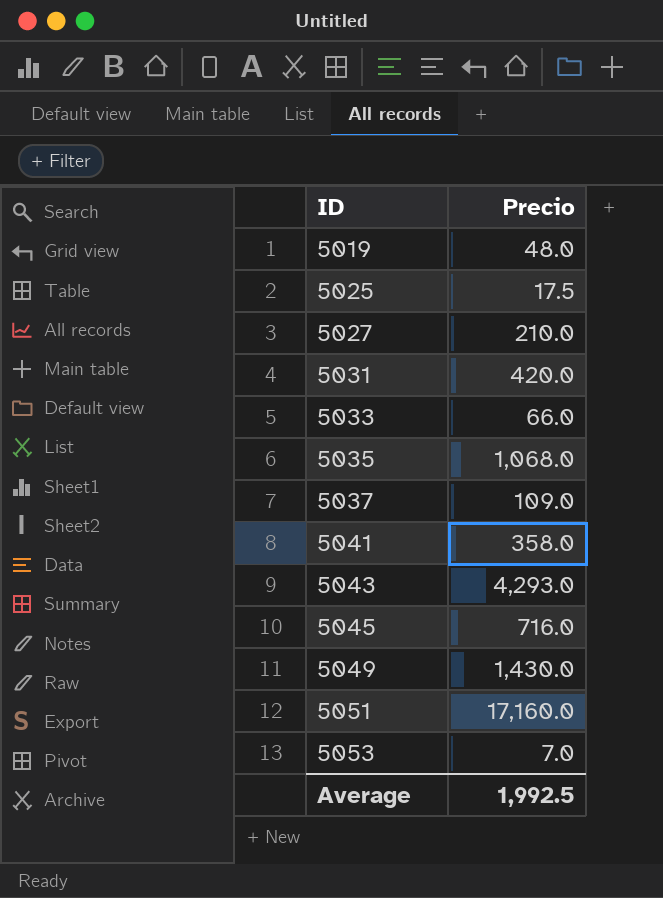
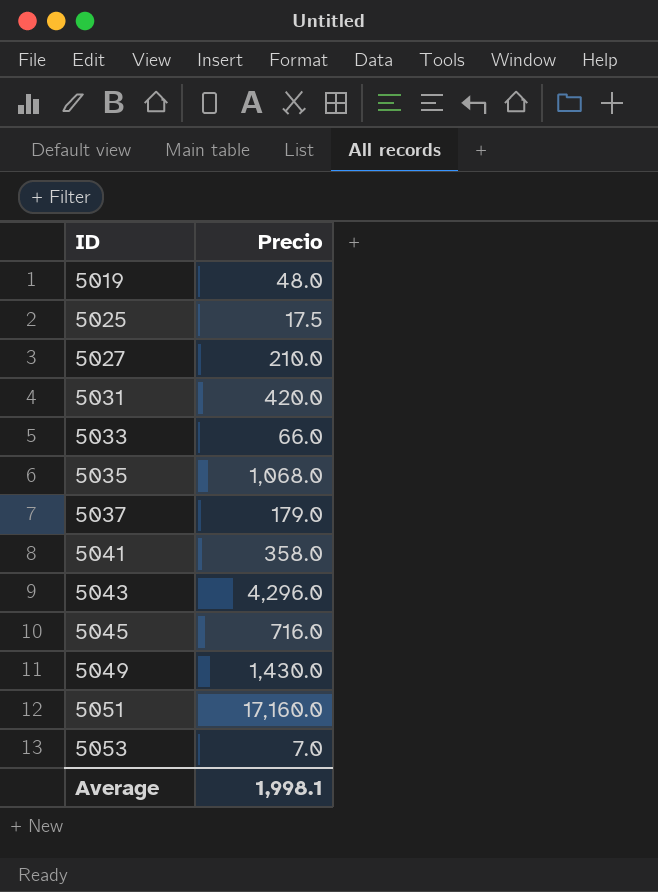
5037 | Precio: 109.0 -> 179.0
5043 | Precio: 4,293.0 -> 4,296.0
Average | Precio: 1,992.5 -> 1,998.1

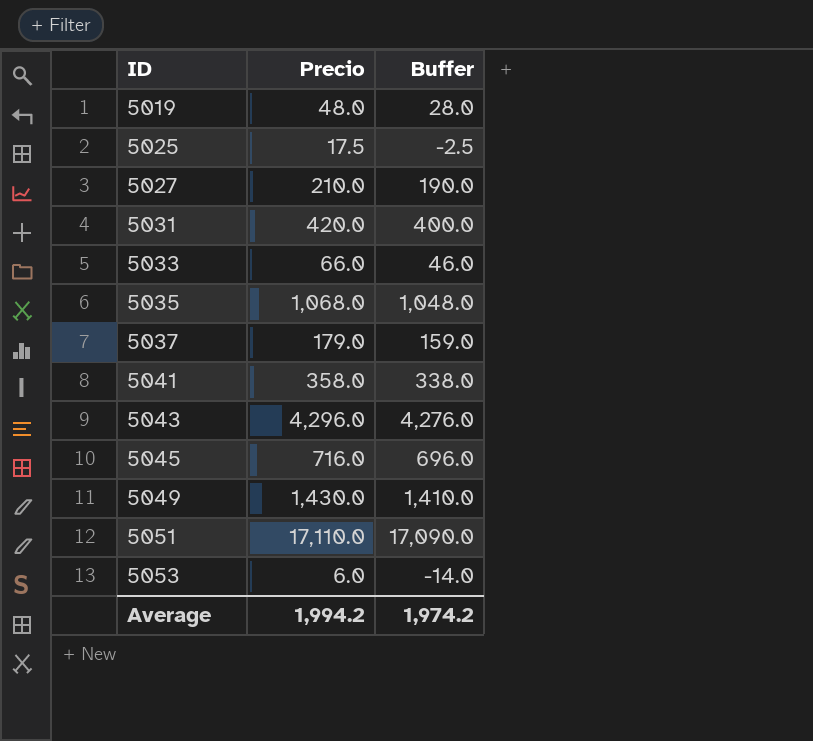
column Buffer | formula: none -> [Precio] - 20
5051 | Precio: 17,160.0 -> 17,110.0
5053 | Precio: 7.0 -> 6.0
Average | Precio: 1,998.1 -> 1,994.2

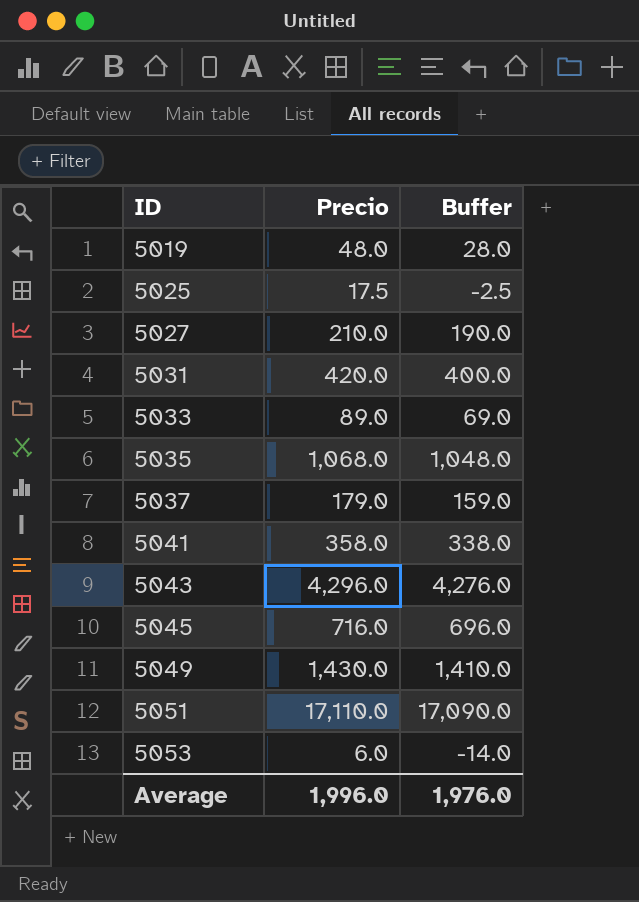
5033 | Precio: 66.0 -> 89.0
5033 | Buffer: 46.0 -> 69.0
Average | Precio: 1,994.2 -> 1,996.0
Average | Buffer: 1,974.2 -> 1,976.0

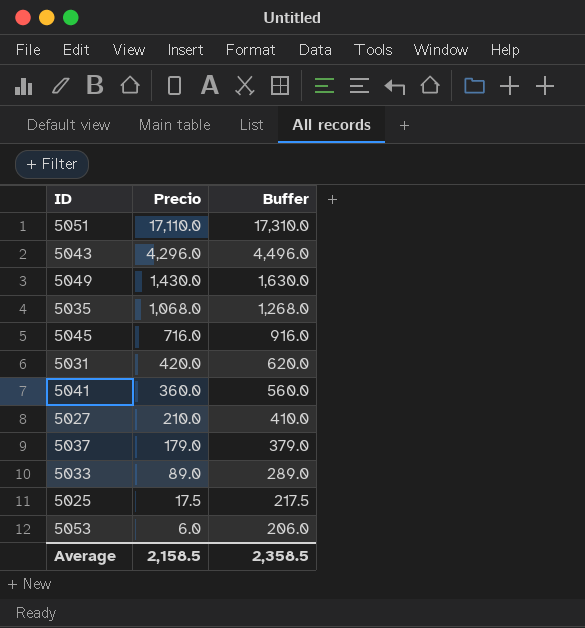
row order: ID ascending -> Precio descending
column Buffer | formula: [Precio] - 20 -> [Precio] + 200
row 5019: 48.0 | 28.0 -> none
5041 | Precio: 358.0 -> 360.0
Average | Precio: 1,996.0 -> 2,158.5
Average | Buffer: 1,976.0 -> 2,358.5

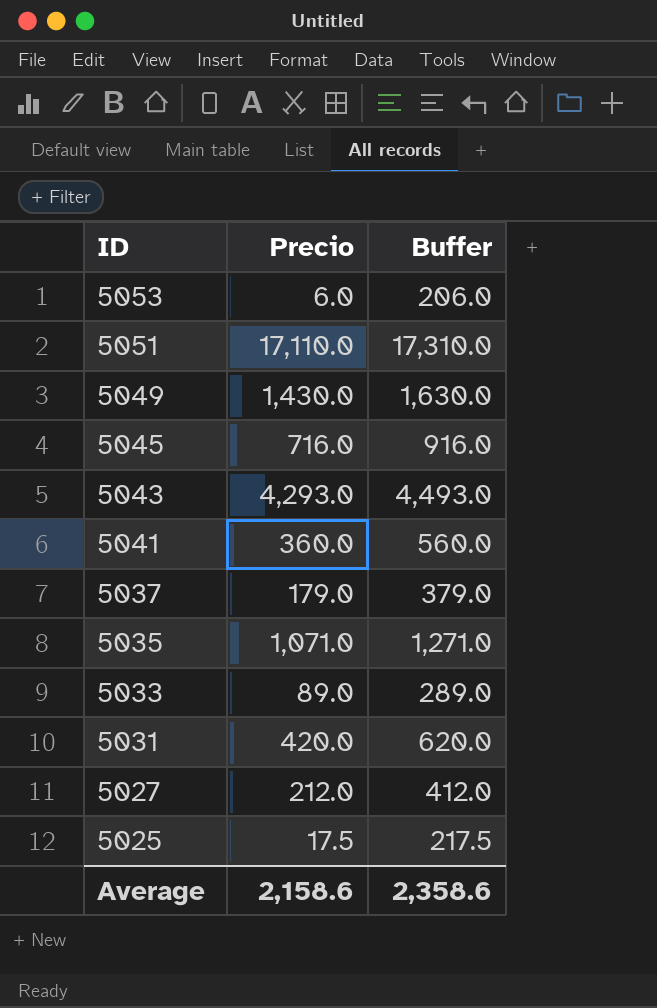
row order: Precio descending -> ID descending
5043 | Precio: 4,296.0 -> 4,293.0
5043 | Buffer: 4,496.0 -> 4,493.0
5035 | Precio: 1,068.0 -> 1,071.0
5035 | Buffer: 1,268.0 -> 1,271.0
5027 | Precio: 210.0 -> 212.0
5027 | Buffer: 410.0 -> 412.0
Average | Precio: 2,158.5 -> 2,158.6
Average | Buffer: 2,358.5 -> 2,358.6

